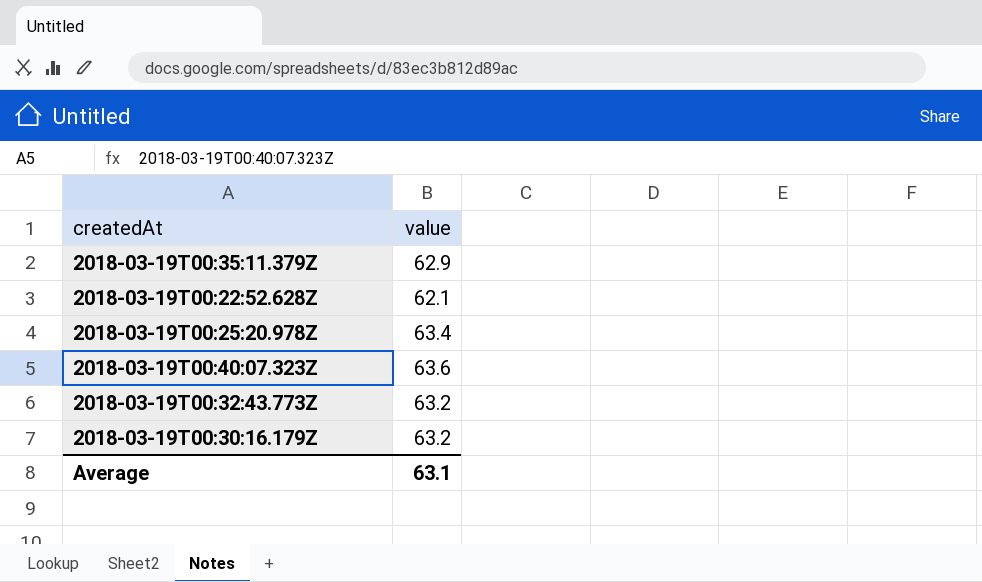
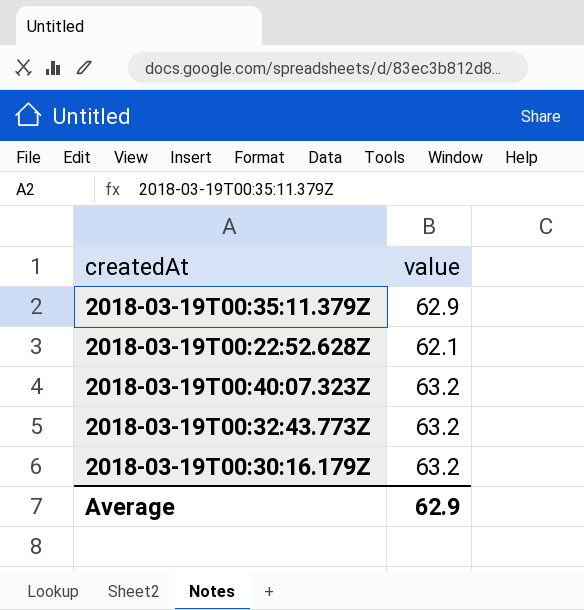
row 2018-03-19T00:25:20.978Z: 63.4 -> none
2018-03-19T00:40:07.323Z | value: 63.6 -> 63.2
Average | value: 63.1 -> 62.9

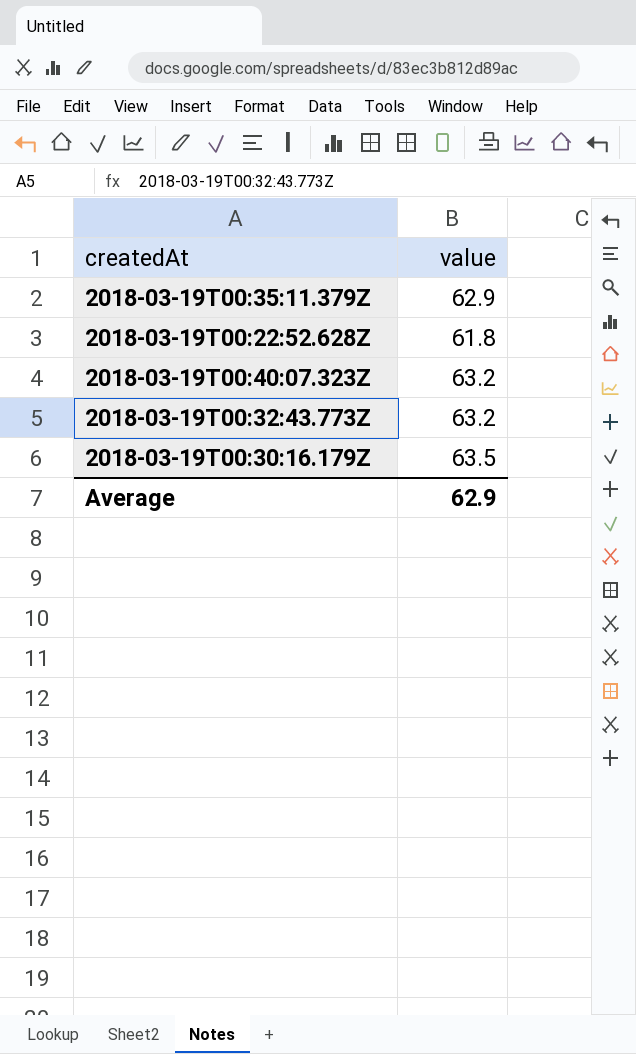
2018-03-19T00:22:52.628Z | value: 62.1 -> 61.8
2018-03-19T00:30:16.179Z | value: 63.2 -> 63.5

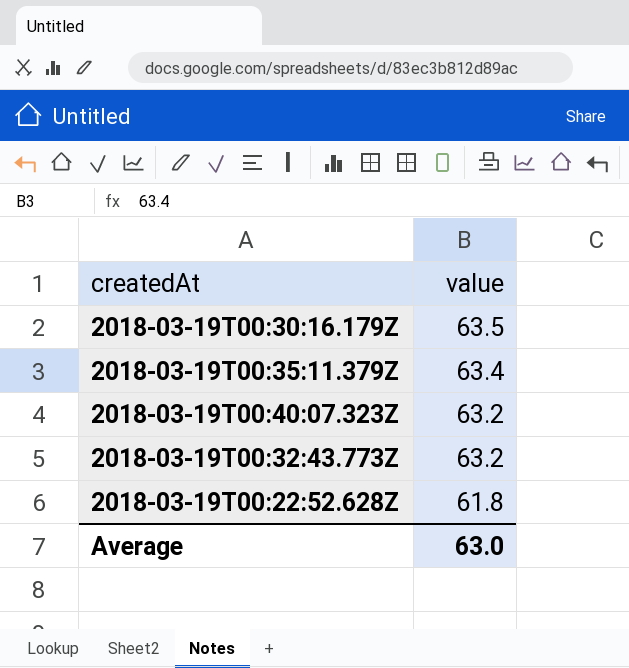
row order: none -> value descending
2018-03-19T00:35:11.379Z | value: 62.9 -> 63.4
Average | value: 62.9 -> 63.0

